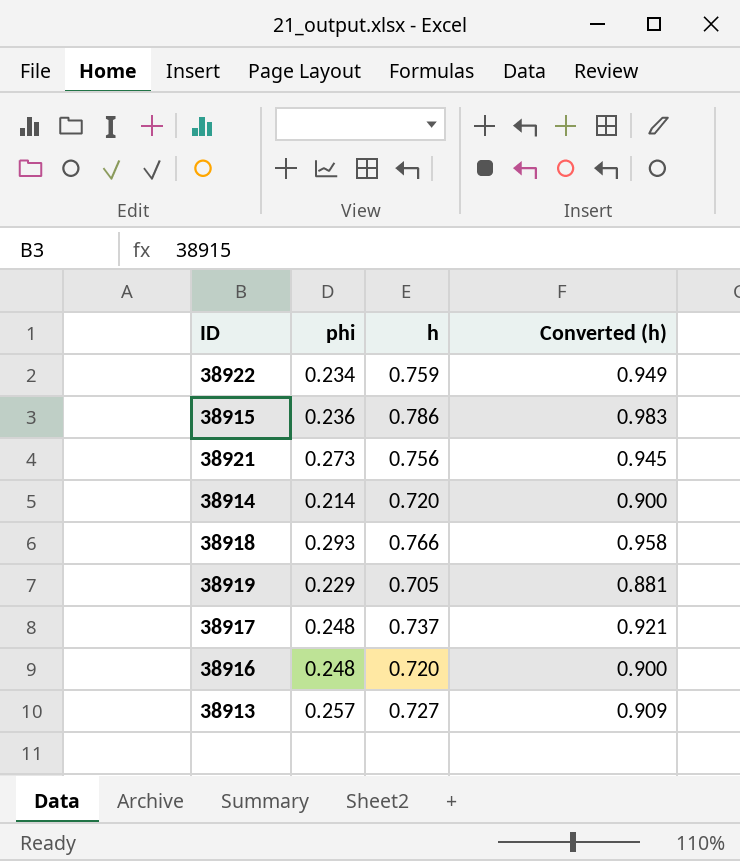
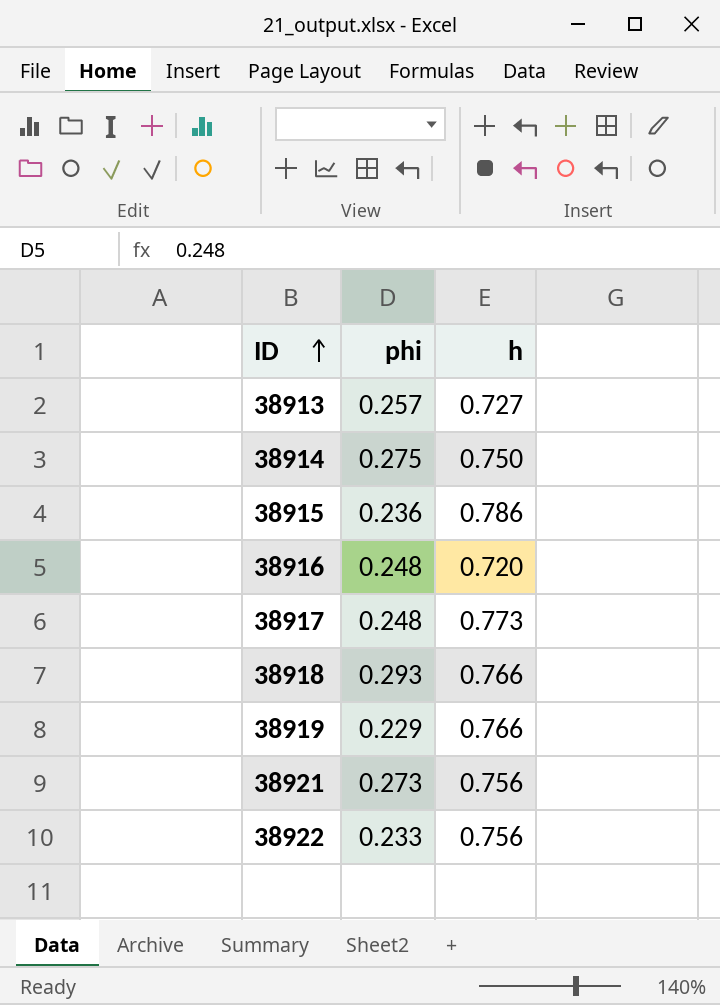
row order: none -> ID ascending
column Converted (h) | formula: [h] * 1.25 -> none
38914 | phi: 0.214 -> 0.275
38914 | h: 0.720 -> 0.750
38917 | h: 0.737 -> 0.773
38919 | h: 0.705 -> 0.766
38922 | phi: 0.234 -> 0.233
38922 | h: 0.759 -> 0.756

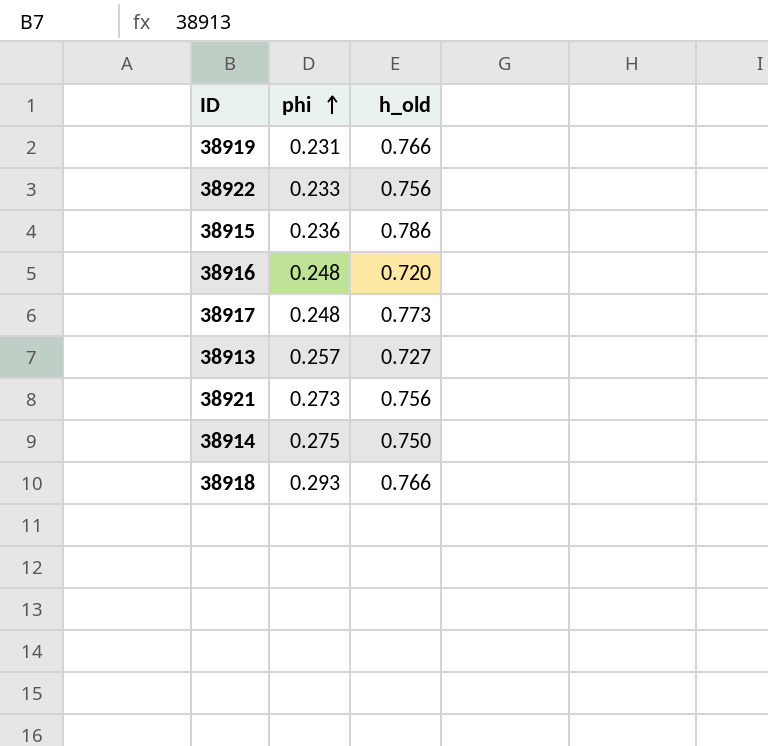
row order: ID ascending -> phi ascending
column name: h -> h_old
38919 | phi: 0.229 -> 0.231

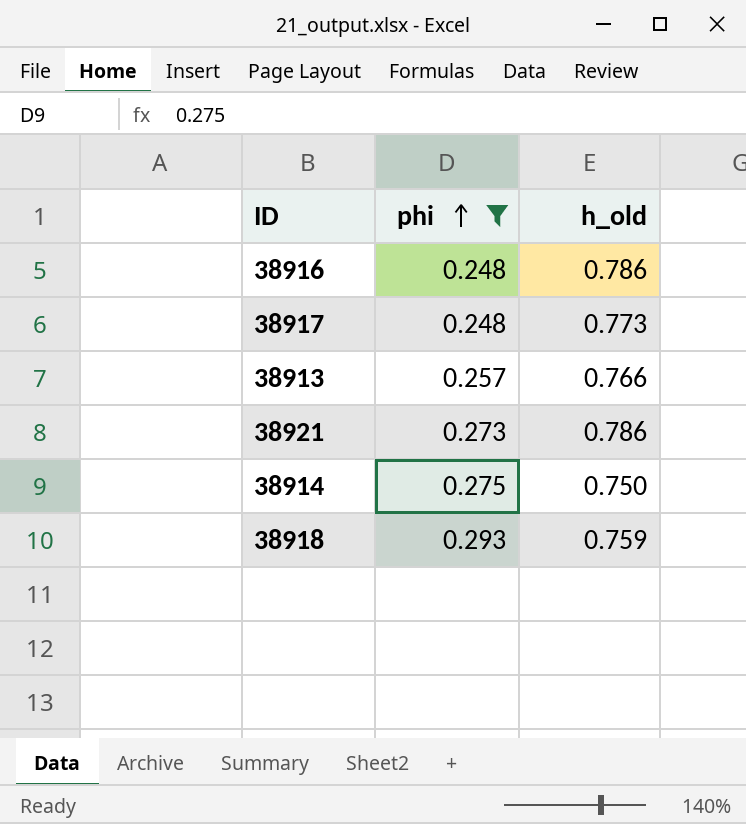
filter: none -> phi >= 0.248
38916 | h_old: 0.720 -> 0.786
38913 | h_old: 0.727 -> 0.766
38921 | h_old: 0.756 -> 0.786
38918 | h_old: 0.766 -> 0.759

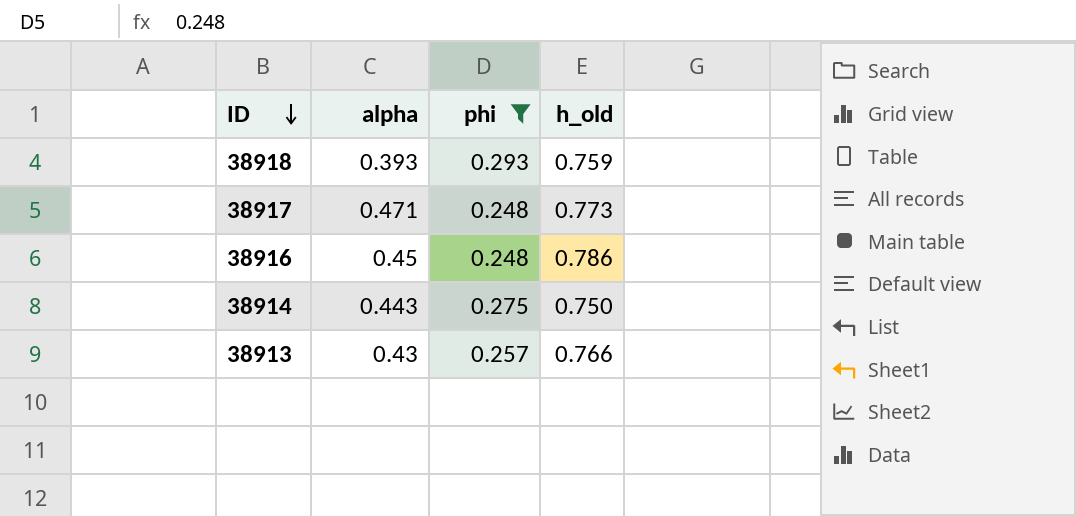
row order: phi ascending -> ID descending
column alpha | position: none -> 2
row 38921: 0.273 | 0.786 -> none

